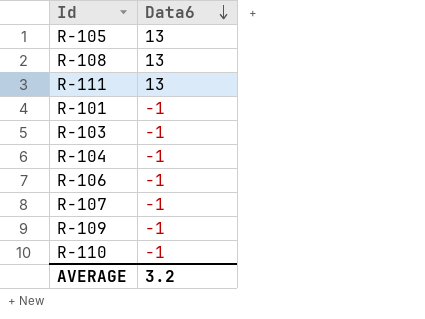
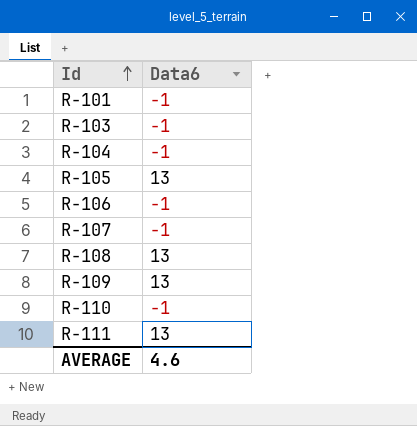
row order: Data6 descending -> Id ascending
R-109 | Data6: -1 -> 13
AVERAGE | Data6: 3.2 -> 4.6

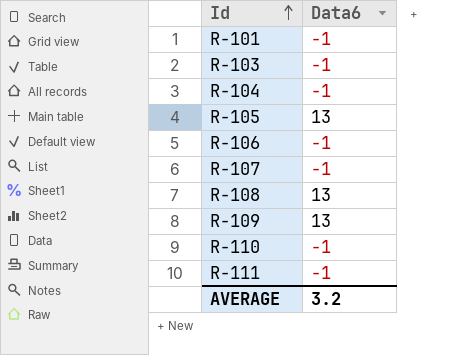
R-111 | Data6: 13 -> -1
AVERAGE | Data6: 4.6 -> 3.2

